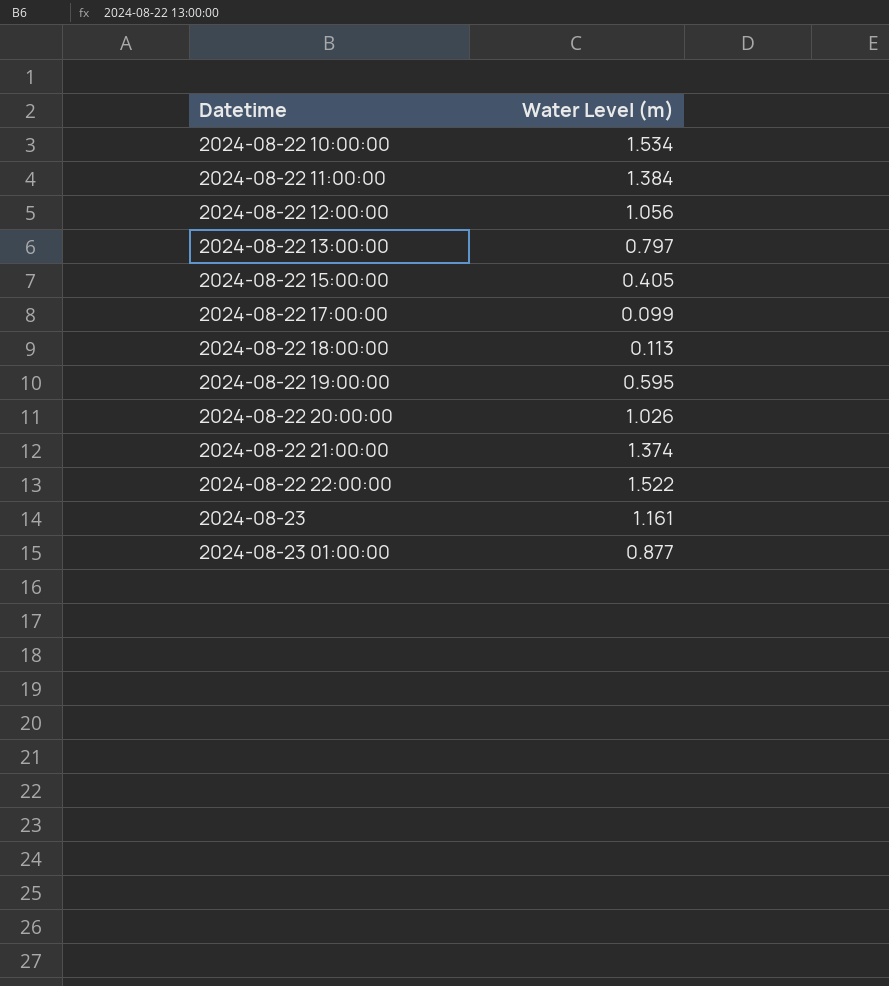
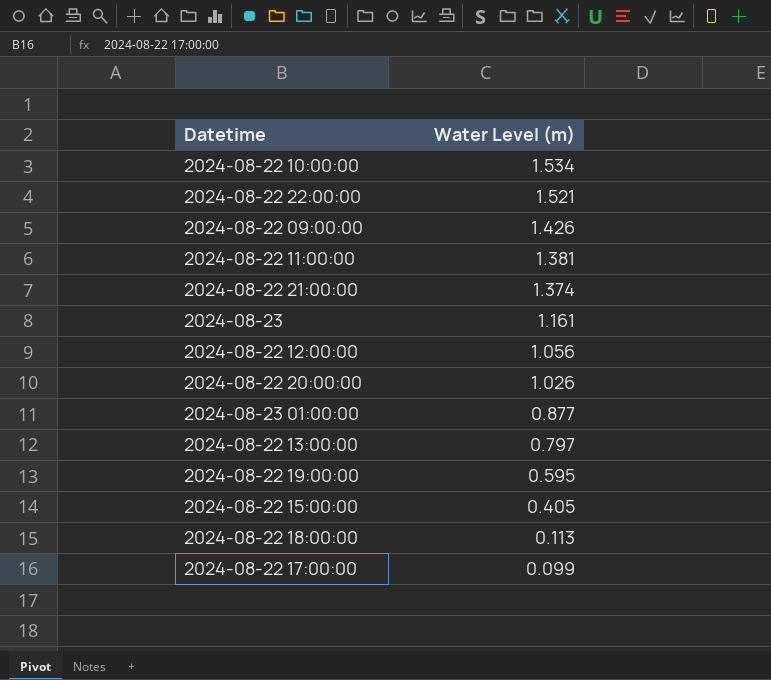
row order: Datetime ascending -> Water Level (m) descending
2024-08-22 22:00:00 | Water Level (m): 1.522 -> 1.521
row 2024-08-22 09:00:00: none -> 1.426
2024-08-22 11:00:00 | Water Level (m): 1.384 -> 1.381

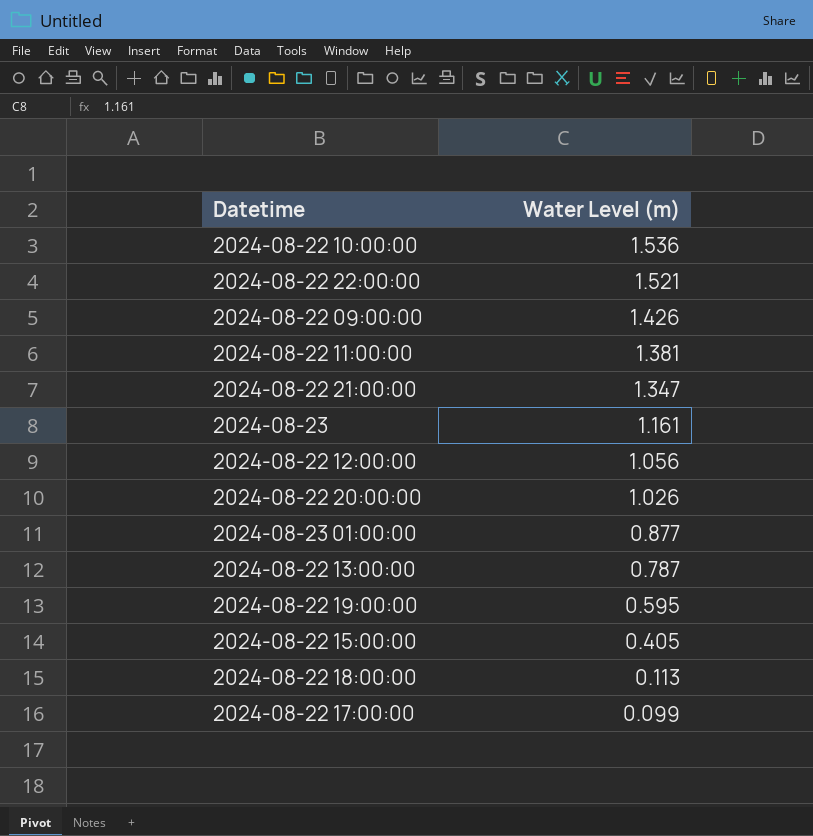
2024-08-22 10:00:00 | Water Level (m): 1.534 -> 1.536
2024-08-22 21:00:00 | Water Level (m): 1.374 -> 1.347
2024-08-22 13:00:00 | Water Level (m): 0.797 -> 0.787

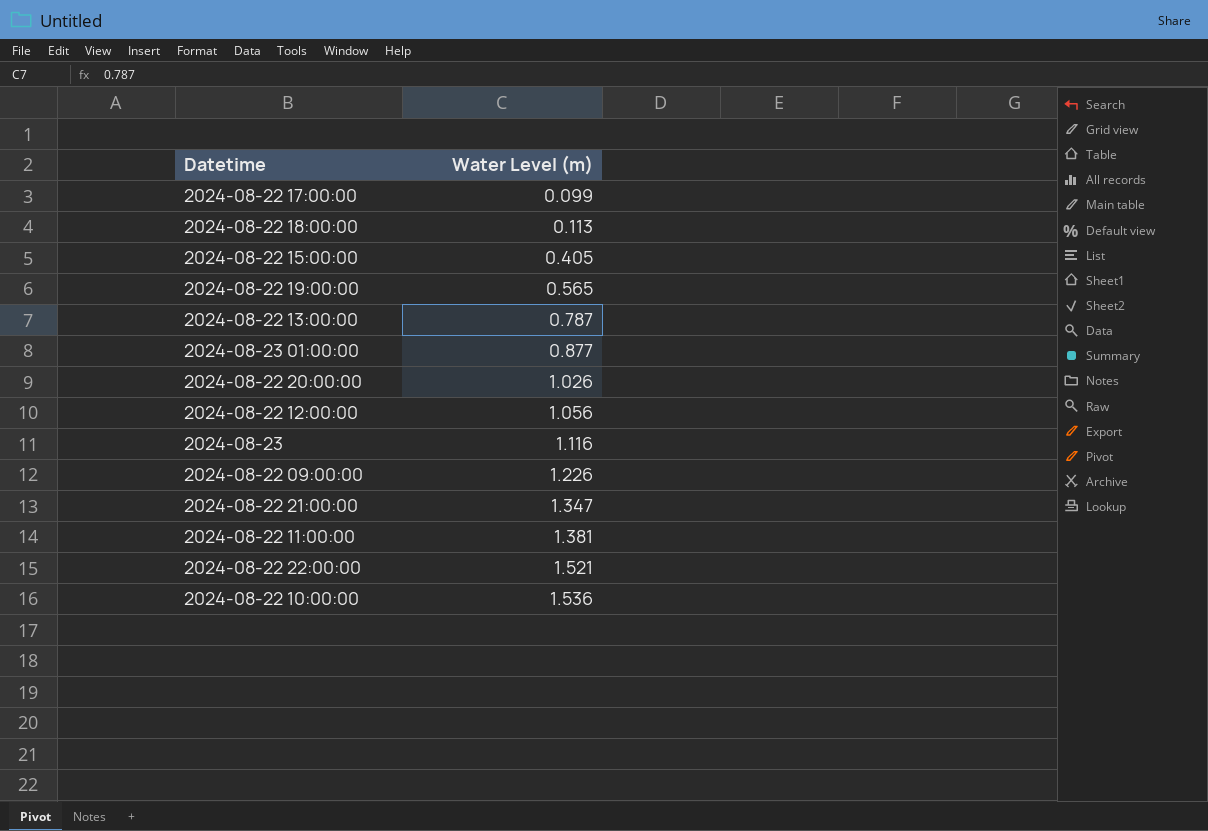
row order: Water Level (m) descending -> Water Level (m) ascending
2024-08-22 19:00:00 | Water Level (m): 0.595 -> 0.565
2024-08-23 | Water Level (m): 1.161 -> 1.116
2024-08-22 09:00:00 | Water Level (m): 1.426 -> 1.226

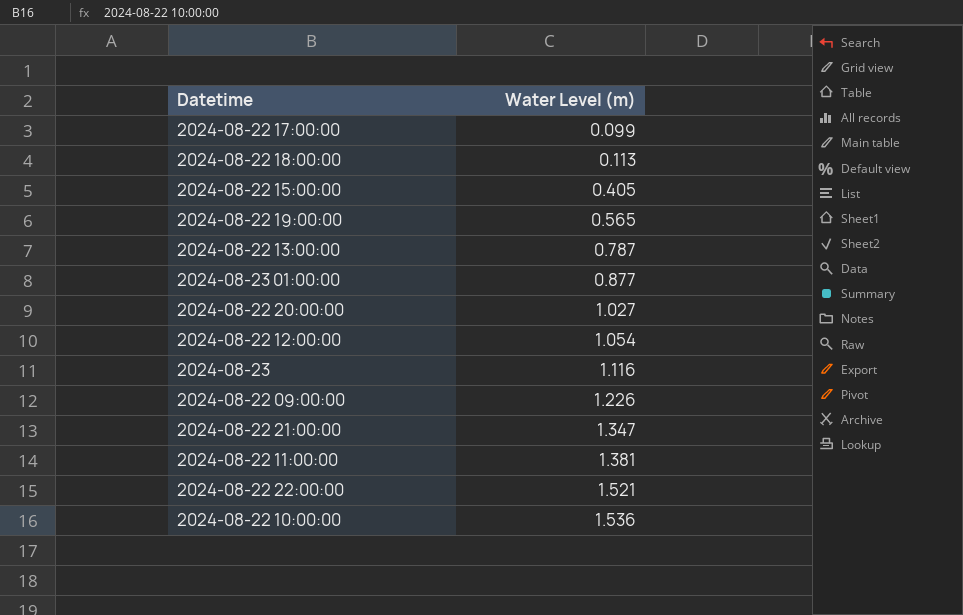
2024-08-22 20:00:00 | Water Level (m): 1.026 -> 1.027
2024-08-22 12:00:00 | Water Level (m): 1.056 -> 1.054

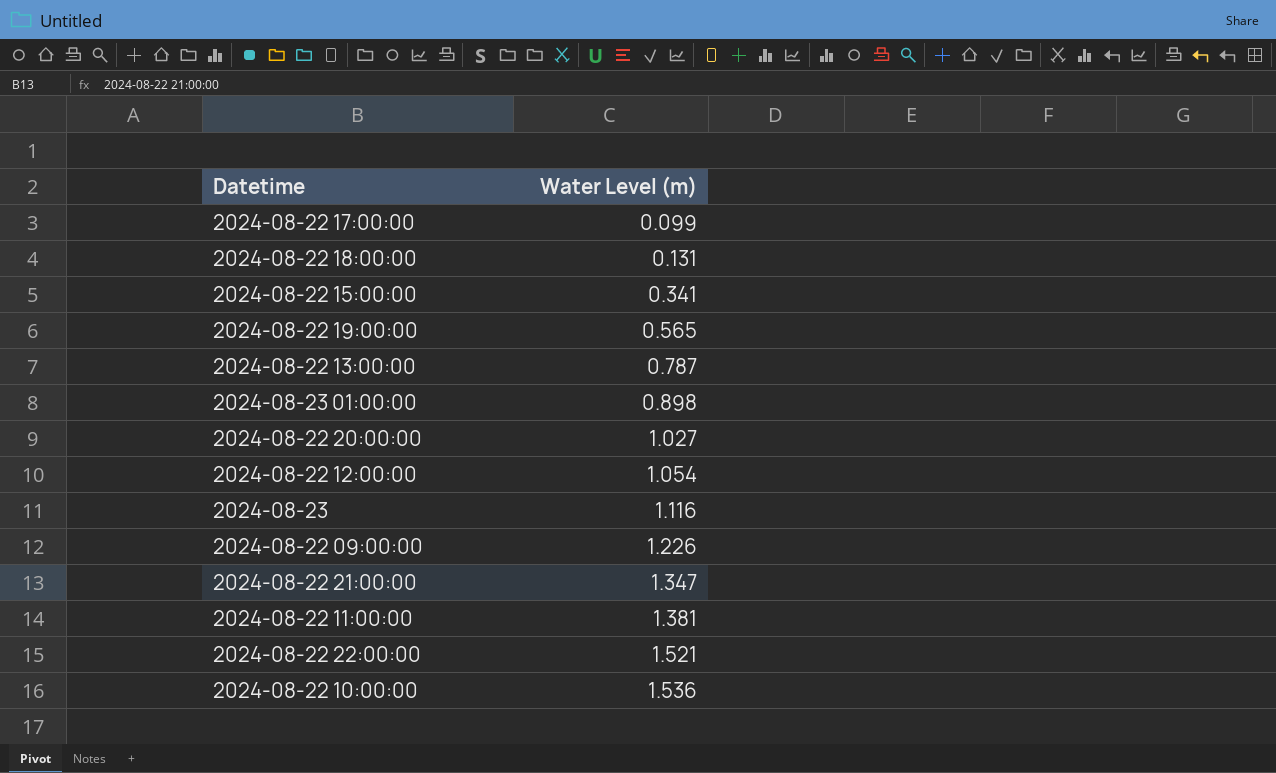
2024-08-22 18:00:00 | Water Level (m): 0.113 -> 0.131
2024-08-22 15:00:00 | Water Level (m): 0.405 -> 0.341
2024-08-23 01:00:00 | Water Level (m): 0.877 -> 0.898

